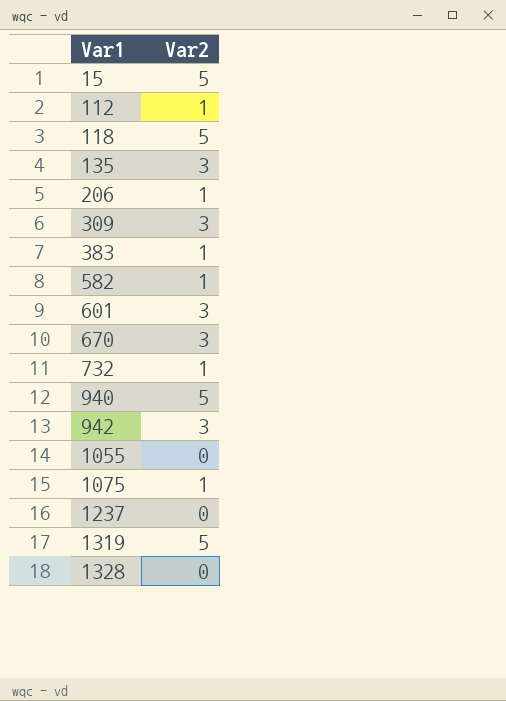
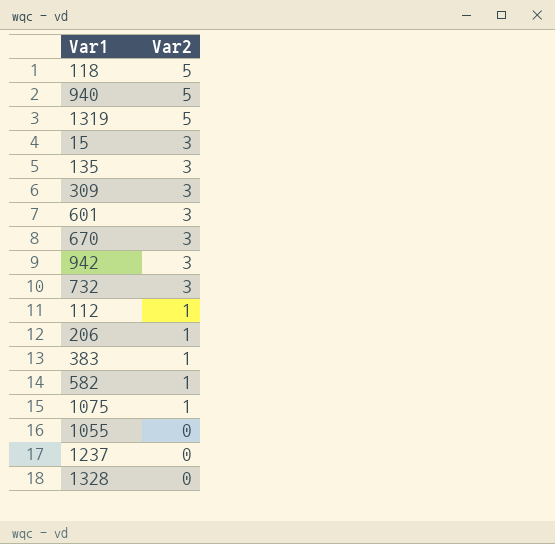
row order: Var1 ascending -> Var2 descending
15 | Var2: 5 -> 3
732 | Var2: 1 -> 3

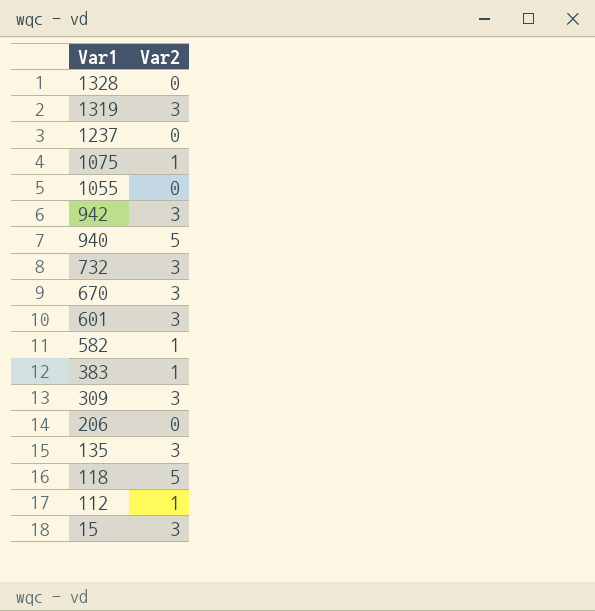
row order: Var2 descending -> Var1 descending
1319 | Var2: 5 -> 3
206 | Var2: 1 -> 0

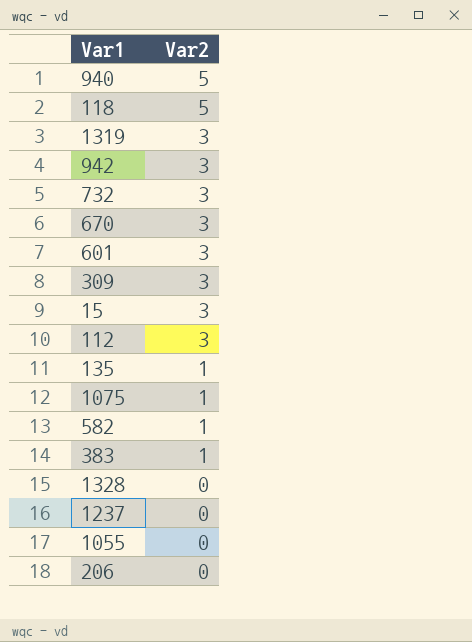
row order: Var1 descending -> Var2 descending
112 | Var2: 1 -> 3
135 | Var2: 3 -> 1

